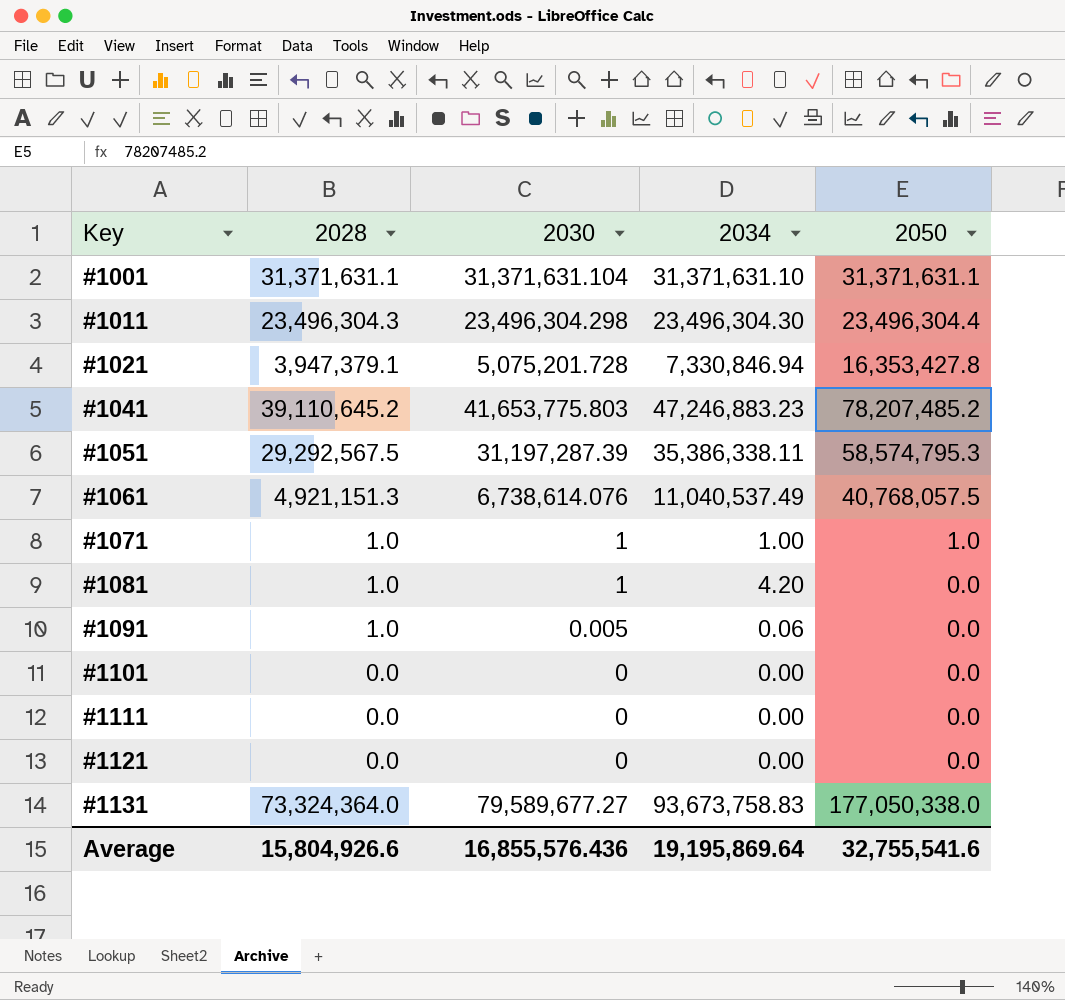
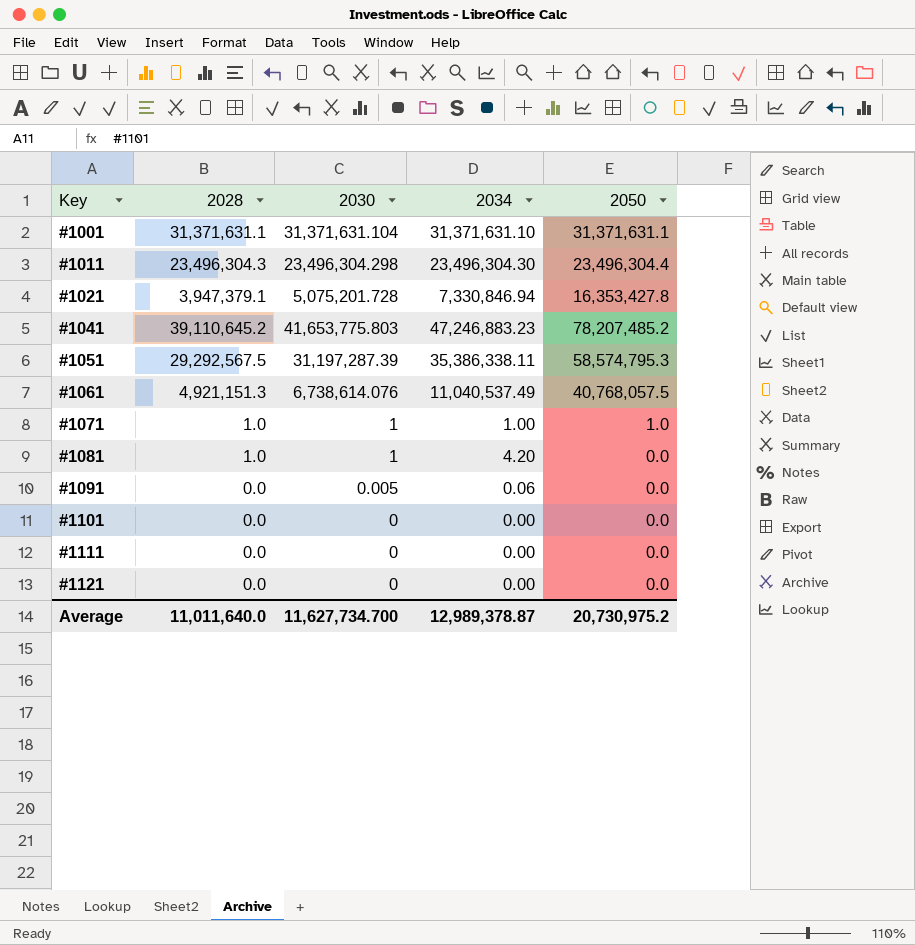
row #1131: 73,324,364.0 | 79,589,677.27 | 93,673,758.83 | 177,050,338.0 -> none
#1091 | 2028: 1.0 -> 0.0
Average | 2028: 15,804,926.6 -> 11,011,640.0
Average | 2030: 16,855,576.436 -> 11,627,734.700
Average | 2034: 19,195,869.64 -> 12,989,378.87
Average | 2050: 32,755,541.6 -> 20,730,975.2

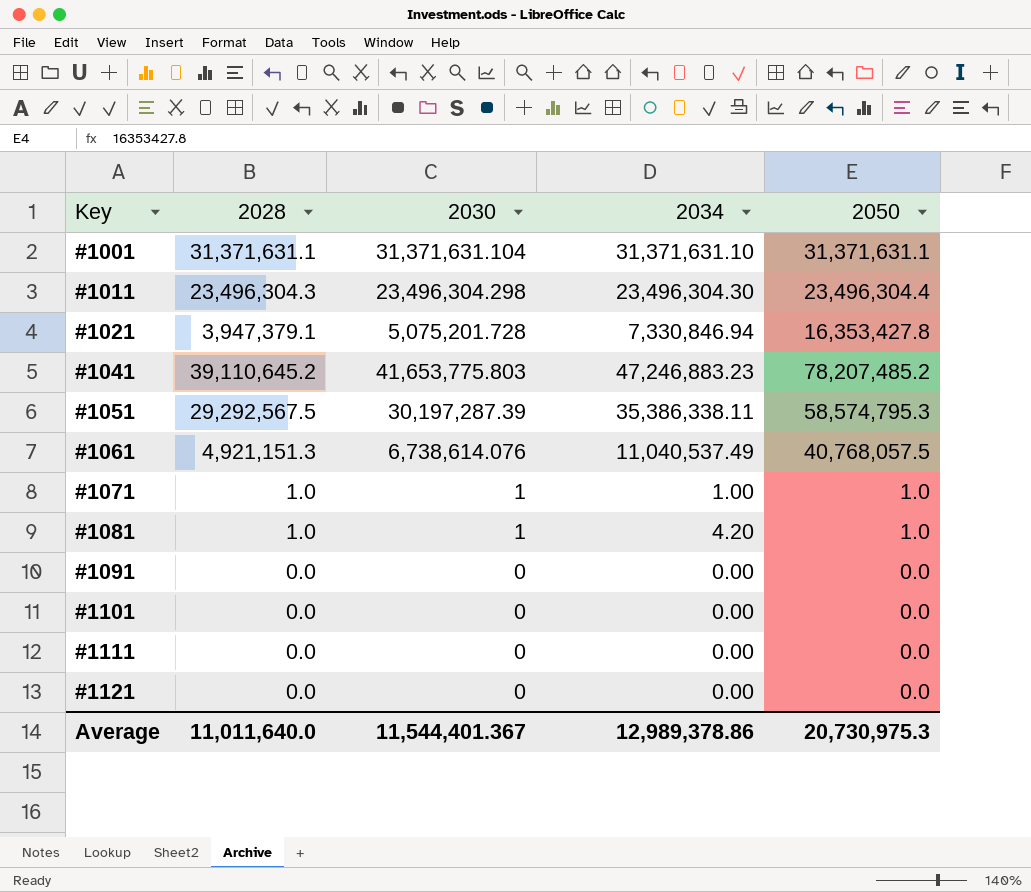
#1051 | 2030: 31,197,287.39 -> 30,197,287.39
#1081 | 2050: 0.0 -> 1.0
#1091 | 2030: 0.005 -> 0
#1091 | 2034: 0.06 -> 0.00
Average | 2030: 11,627,734.700 -> 11,544,401.367
Average | 2034: 12,989,378.87 -> 12,989,378.86
Average | 2050: 20,730,975.2 -> 20,730,975.3

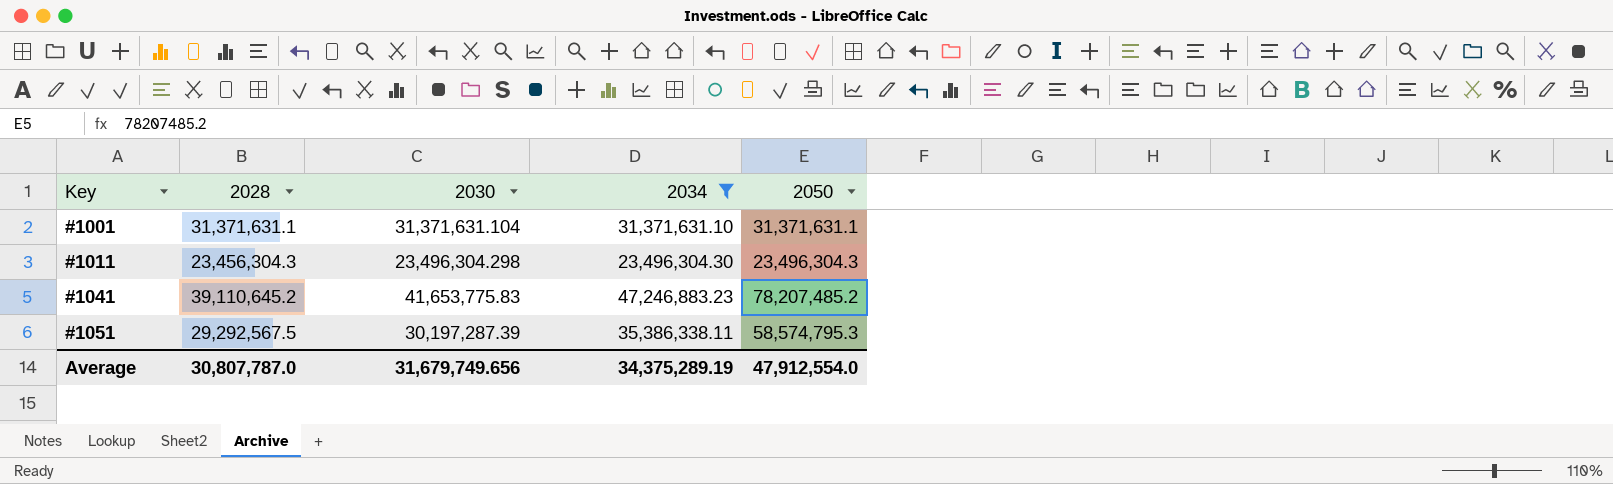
filter: none -> 2034 >= 23,496,304.30
#1011 | 2028: 23,496,304.3 -> 23,456,304.3
#1011 | 2050: 23,496,304.4 -> 23,496,304.3
#1041 | 2030: 41,653,775.803 -> 41,653,775.83
Average | 2028: 11,011,640.0 -> 30,807,787.0
Average | 2030: 11,544,401.367 -> 31,679,749.656
Average | 2034: 12,989,378.86 -> 34,375,289.19
Average | 2050: 20,730,975.3 -> 47,912,554.0

